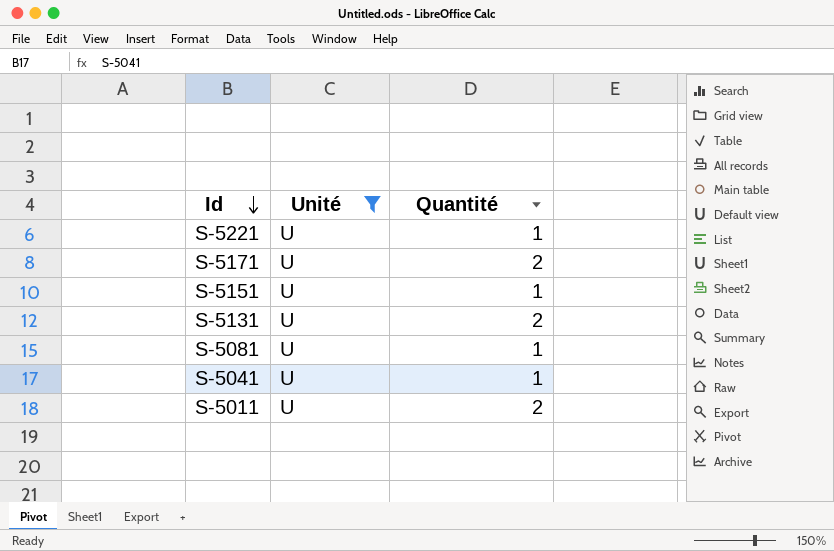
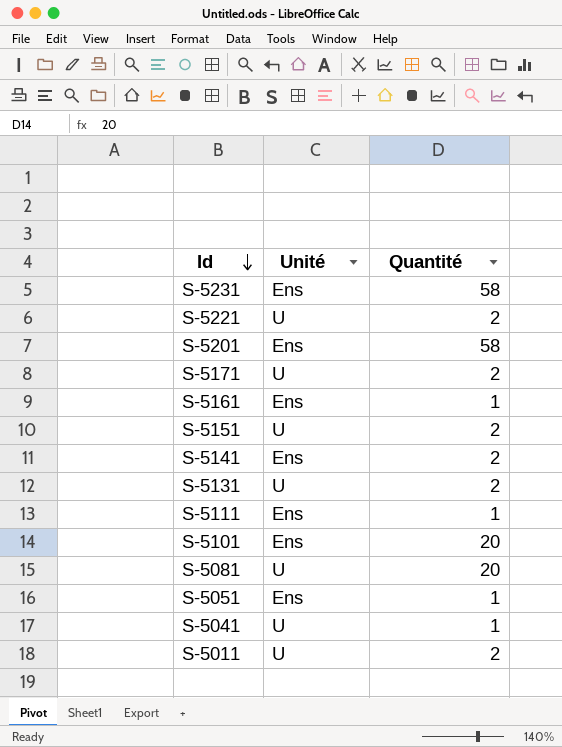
filter: Unité = U -> none
S-5221 | Quantité: 1 -> 2
S-5151 | Quantité: 1 -> 2
S-5081 | Quantité: 1 -> 20

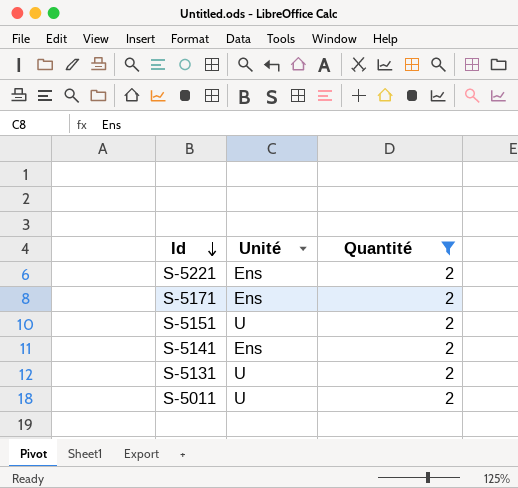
filter: none -> Quantité = 2
S-5221 | Unité: U -> Ens
S-5171 | Unité: U -> Ens

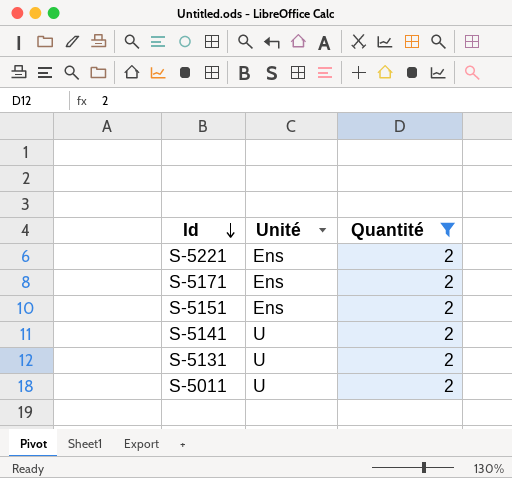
S-5151 | Unité: U -> Ens
S-5141 | Unité: Ens -> U

